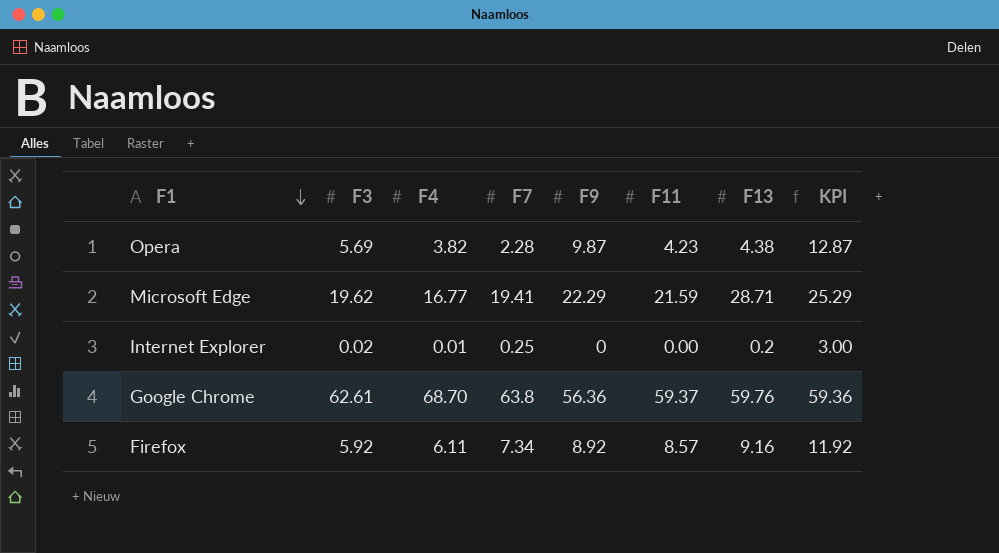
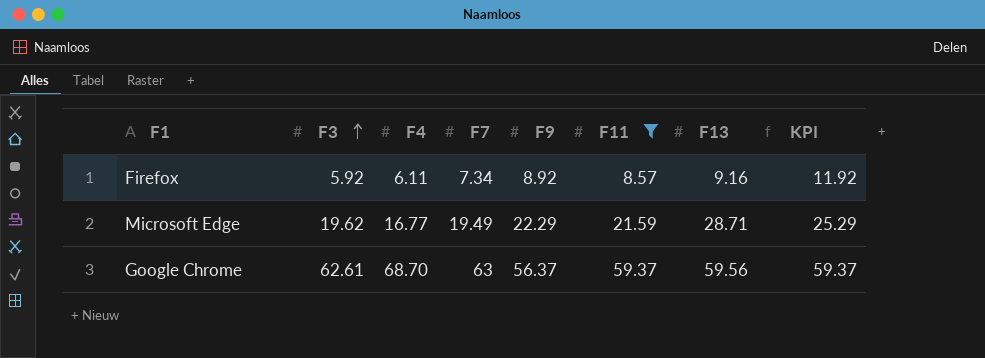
filter: none -> F11 >= 8.57
row order: F1 descending -> F3 ascending
Microsoft Edge | F7: 19.41 -> 19.49
Google Chrome | F7: 63.8 -> 63
Google Chrome | F9: 56.36 -> 56.37
Google Chrome | F13: 59.76 -> 59.56
Google Chrome | KPI: 59.36 -> 59.37

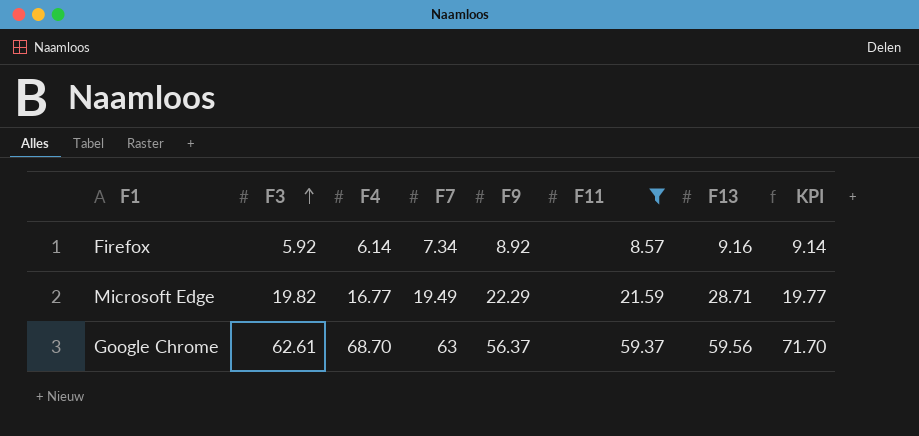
column KPI | formula: [F9] + 3 -> [F4] + 3
Firefox | F4: 6.11 -> 6.14
Microsoft Edge | F3: 19.62 -> 19.82

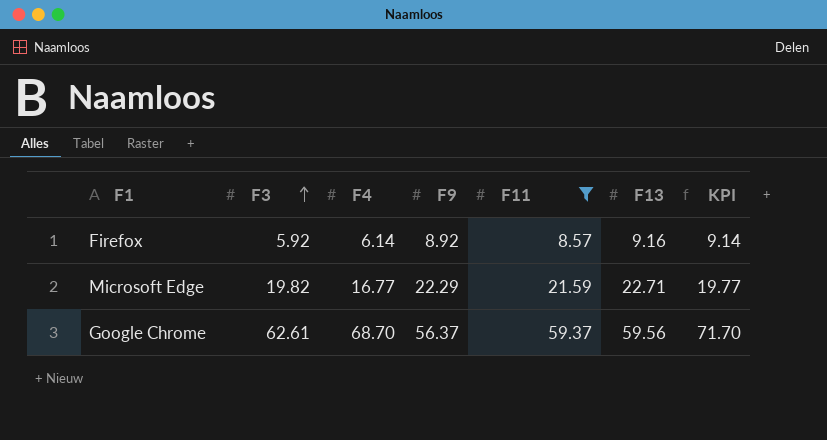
column F7 | position: 4 -> none
Microsoft Edge | F13: 28.71 -> 22.71

